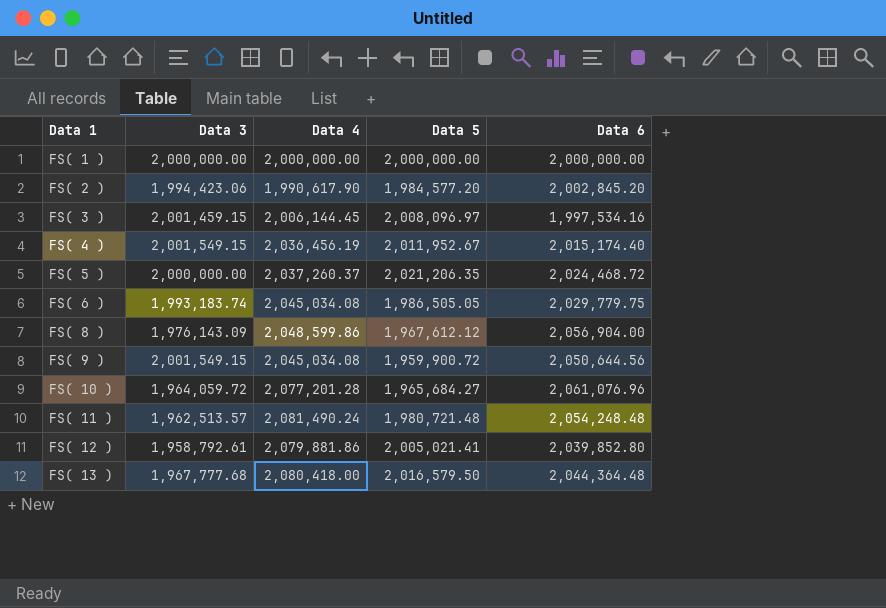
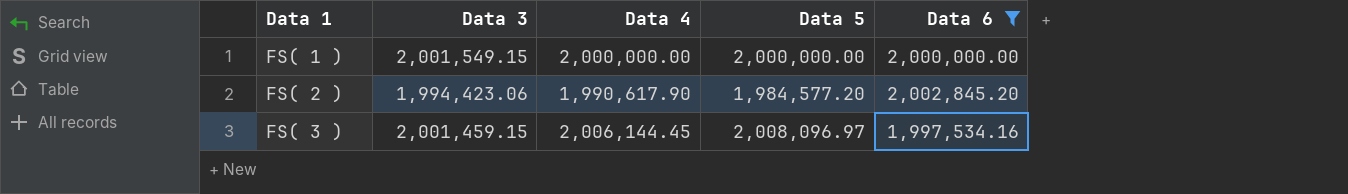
filter: none -> Data 6 <= 2,002,845.20
FS( 1 ) | Data 3: 2,000,000.00 -> 2,001,549.15

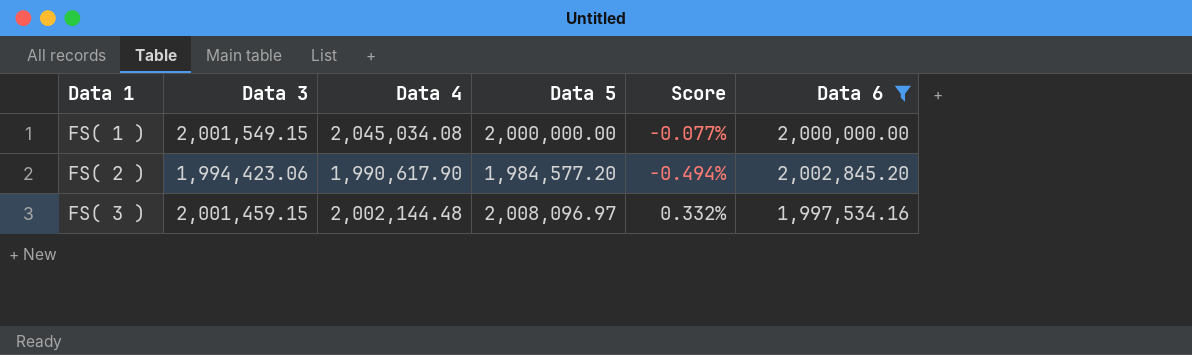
column Score | formula: none -> ([Data 5] - [Data 3]) / [Data 3]
FS( 1 ) | Data 4: 2,000,000.00 -> 2,045,034.08
FS( 3 ) | Data 4: 2,006,144.45 -> 2,002,144.48

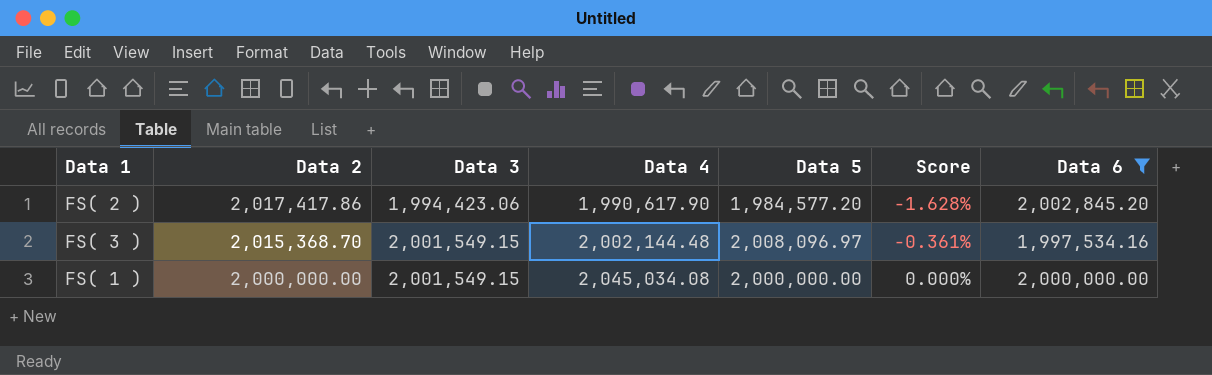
row order: Data 1 ascending -> Data 2 descending
column Data 2 | position: none -> 2
column Score | formula: ([Data 5] - [Data 3]) / [Data 3] -> ([Data 5] - [Data 2]) / [Data 2]
FS( 3 ) | Data 3: 2,001,459.15 -> 2,001,549.15

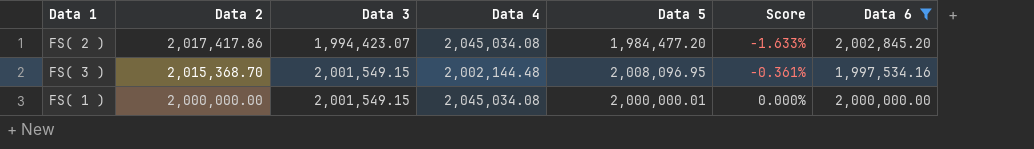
FS( 2 ) | Data 3: 1,994,423.06 -> 1,994,423.07
FS( 2 ) | Data 4: 1,990,617.90 -> 2,045,034.08
FS( 2 ) | Data 5: 1,984,577.20 -> 1,984,477.20
FS( 2 ) | Score: -1.628% -> -1.633%
FS( 3 ) | Data 5: 2,008,096.97 -> 2,008,096.95
FS( 1 ) | Data 5: 2,000,000.00 -> 2,000,000.01

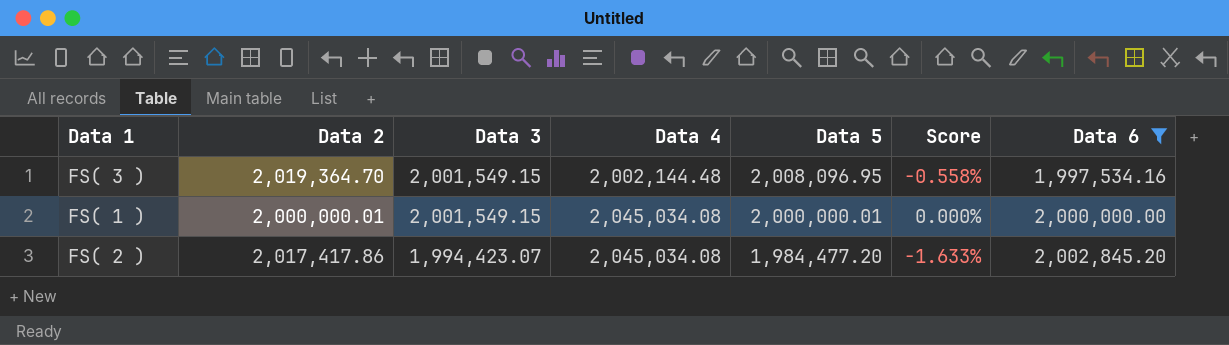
row order: Data 2 descending -> Data 3 descending
FS( 3 ) | Data 2: 2,015,368.70 -> 2,019,364.70
FS( 3 ) | Score: -0.361% -> -0.558%
FS( 1 ) | Data 2: 2,000,000.00 -> 2,000,000.01

